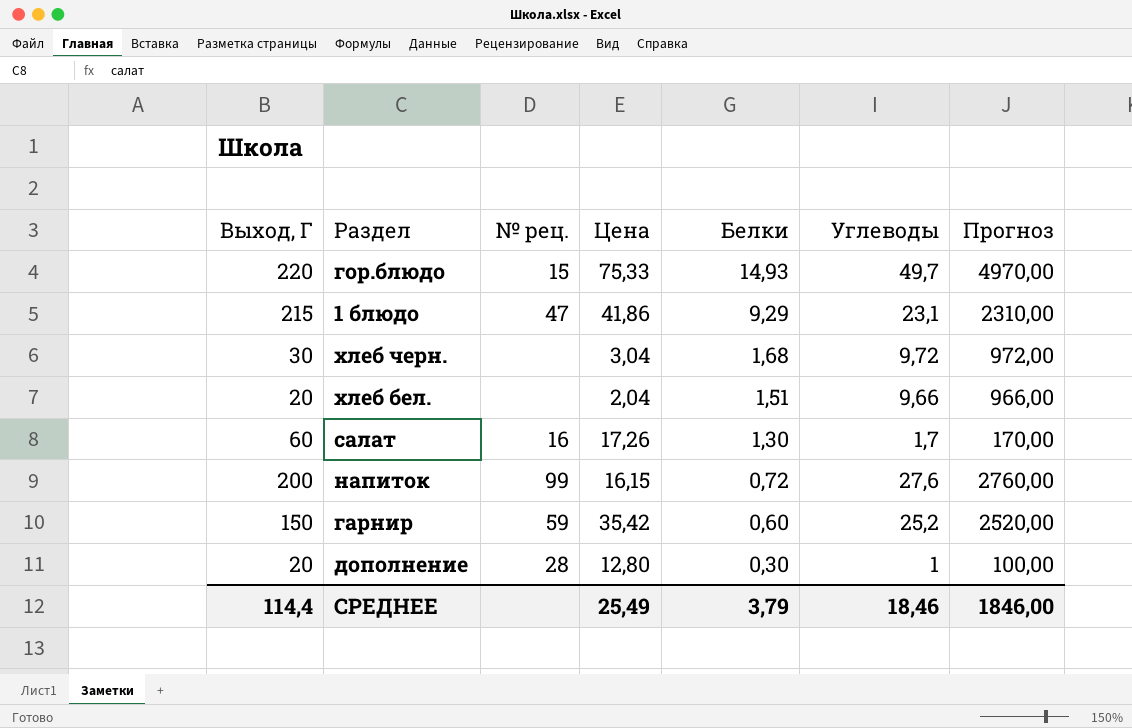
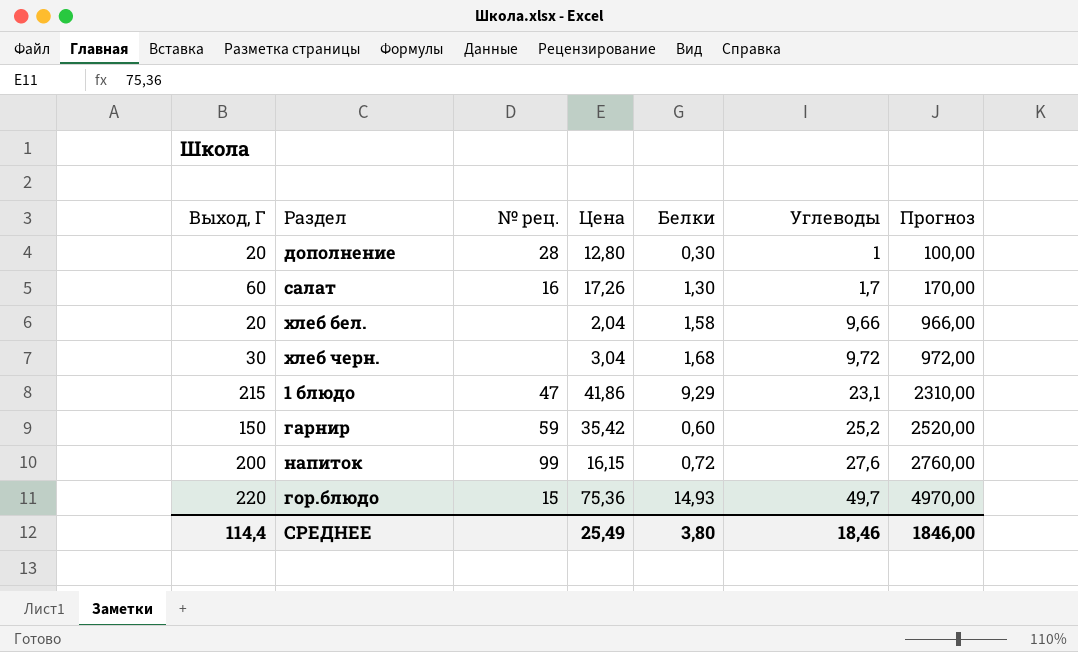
row order: Белки descending -> Углеводы ascending
хлеб бел. | Белки: 1,51 -> 1,58
гор.блюдо | Цена: 75,33 -> 75,36
СРЕДНЕЕ | Белки: 3,79 -> 3,80

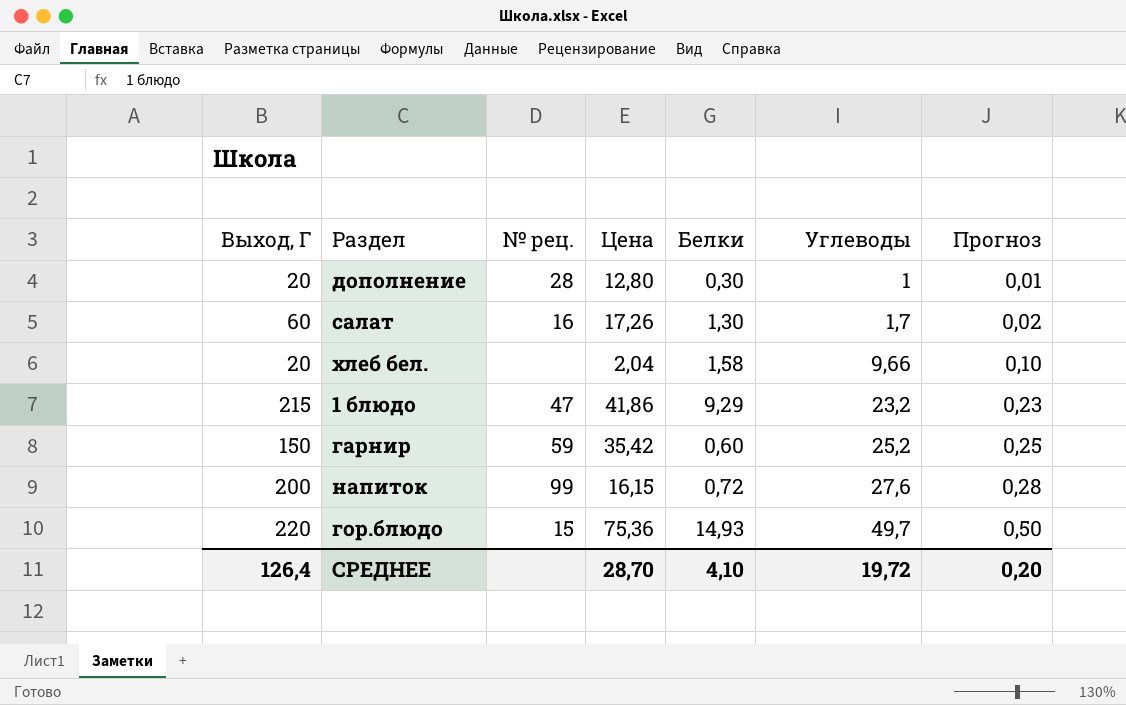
column Прогноз | formula: [Углеводы] * 100 -> [Углеводы] * 0,01
row хлеб черн.: 30 | none | 3,04 | 1,68 | 9,72 | 972,00 -> none
1 блюдо | Углеводы: 23,1 -> 23,2
СРЕДНЕЕ | Выход, Г: 114,4 -> 126,4
СРЕДНЕЕ | Цена: 25,49 -> 28,70
СРЕДНЕЕ | Белки: 3,80 -> 4,10
СРЕДНЕЕ | Углеводы: 18,46 -> 19,72
СРЕДНЕЕ | Прогноз: 1846,00 -> 0,20

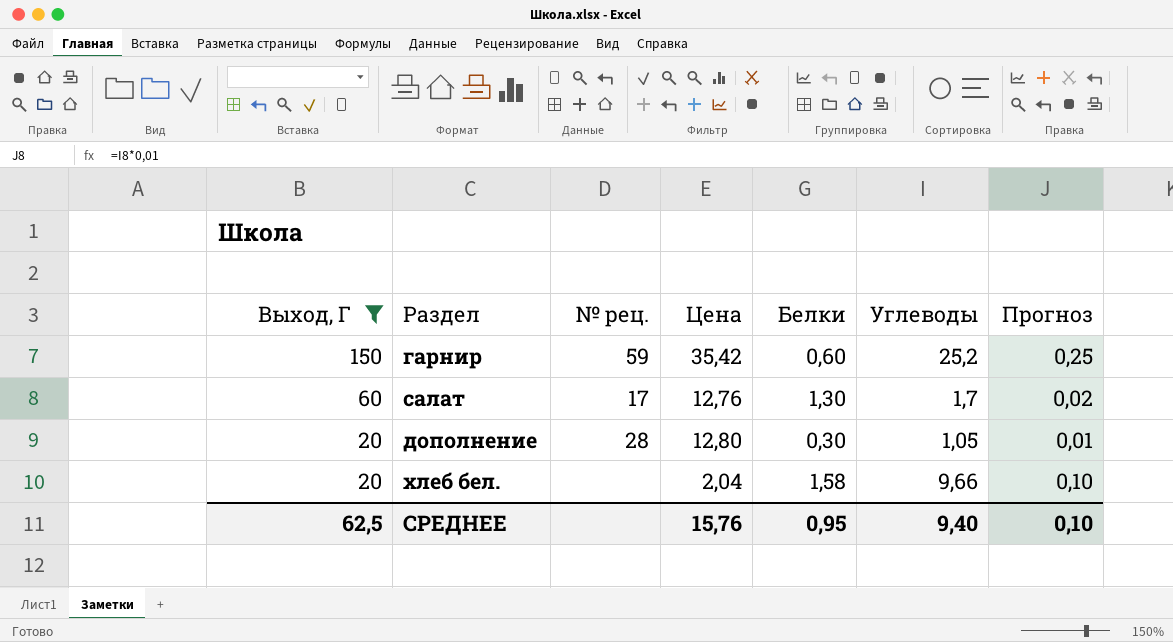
filter: none -> Выход, Г <= 150
row order: Углеводы ascending -> Выход, Г descending
салат | № рец.: 16 -> 17
салат | Цена: 17,26 -> 12,76
дополнение | Углеводы: 1 -> 1,05
СРЕДНЕЕ | Выход, Г: 126,4 -> 62,5
СРЕДНЕЕ | Цена: 28,70 -> 15,76
СРЕДНЕЕ | Белки: 4,10 -> 0,95
СРЕДНЕЕ | Углеводы: 19,72 -> 9,40
СРЕДНЕЕ | Прогноз: 0,20 -> 0,10

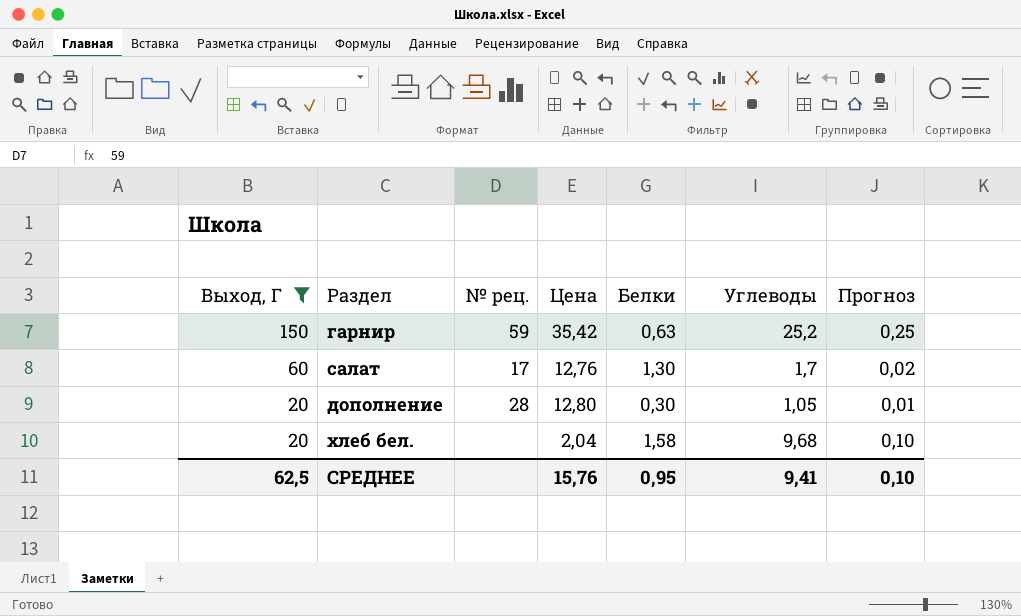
гарнир | Белки: 0,60 -> 0,63
хлеб бел. | Углеводы: 9,66 -> 9,68
СРЕДНЕЕ | Углеводы: 9,40 -> 9,41

